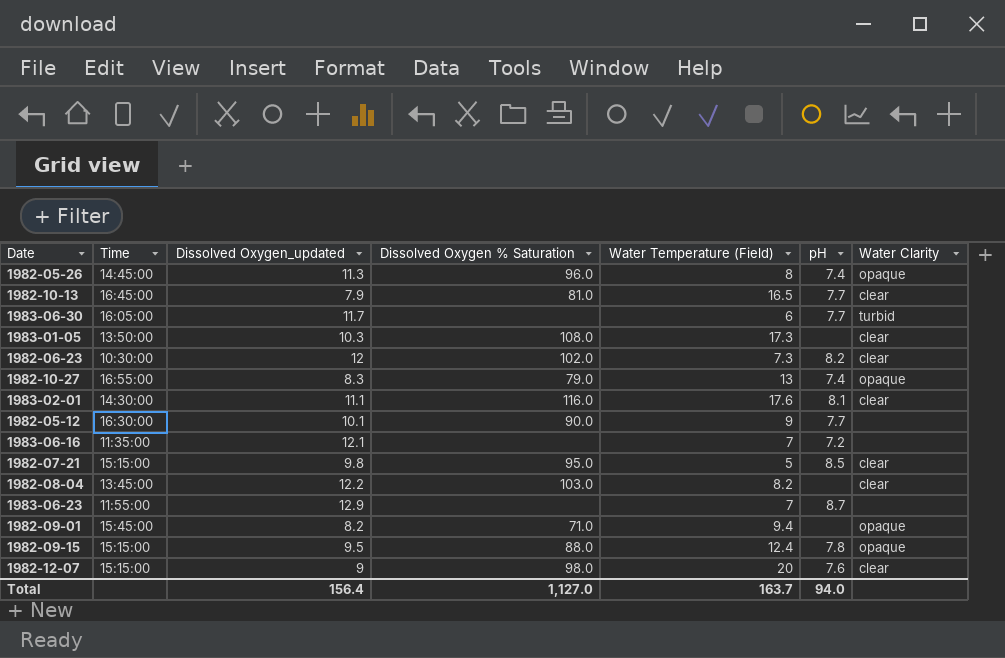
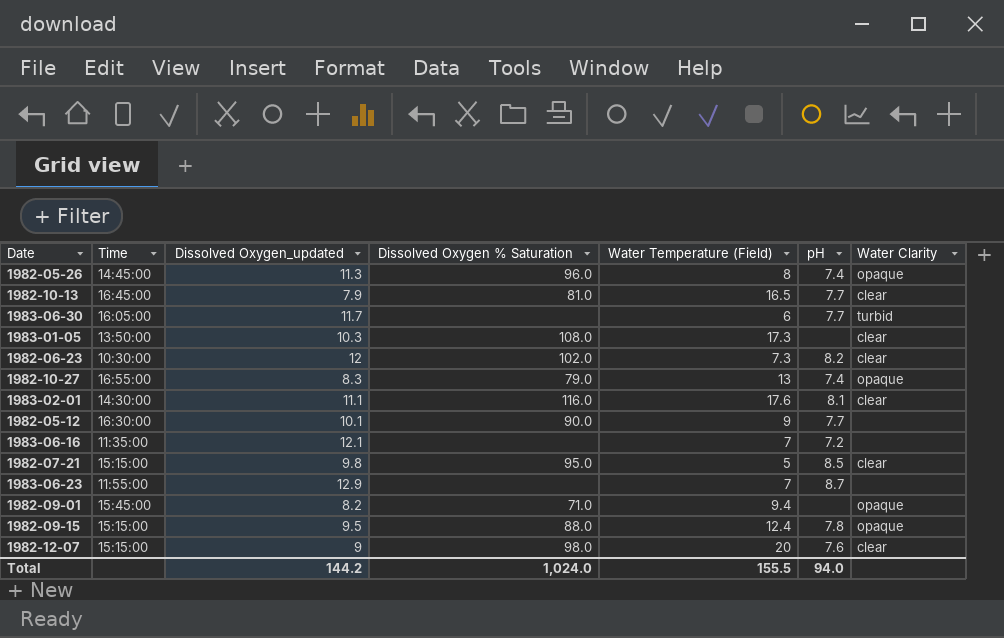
row 1982-08-04: 13:45:00 | 12.2 | 103.0 | 8.2 | none | clear -> none
Total | Dissolved Oxygen_updated: 156.4 -> 144.2
Total | Dissolved Oxygen % Saturation: 1,127.0 -> 1,024.0
Total | Water Temperature (Field): 163.7 -> 155.5

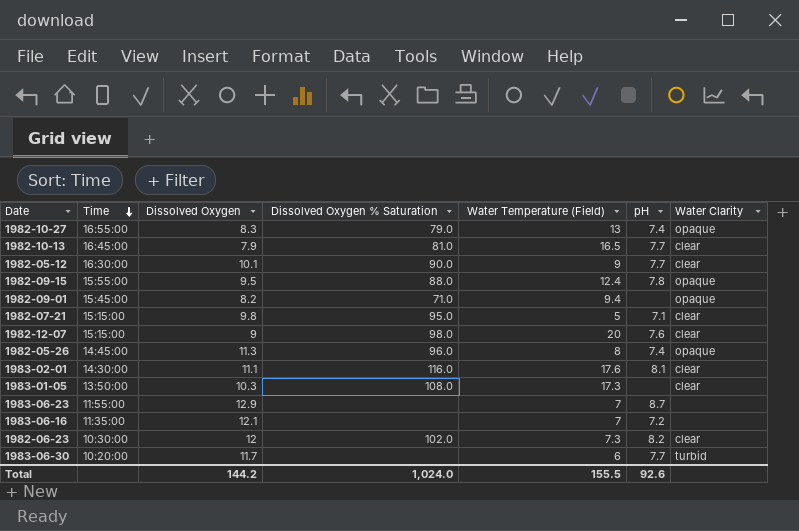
row order: none -> Time descending
column name: Dissolved Oxygen_updated -> Dissolved Oxygen
1982-05-12 | Water Clarity: none -> clear
1982-09-15 | Time: 15:15:00 -> 15:55:00
1982-07-21 | pH: 8.5 -> 7.1
1983-06-30 | Time: 16:05:00 -> 10:20:00
Total | pH: 94.0 -> 92.6

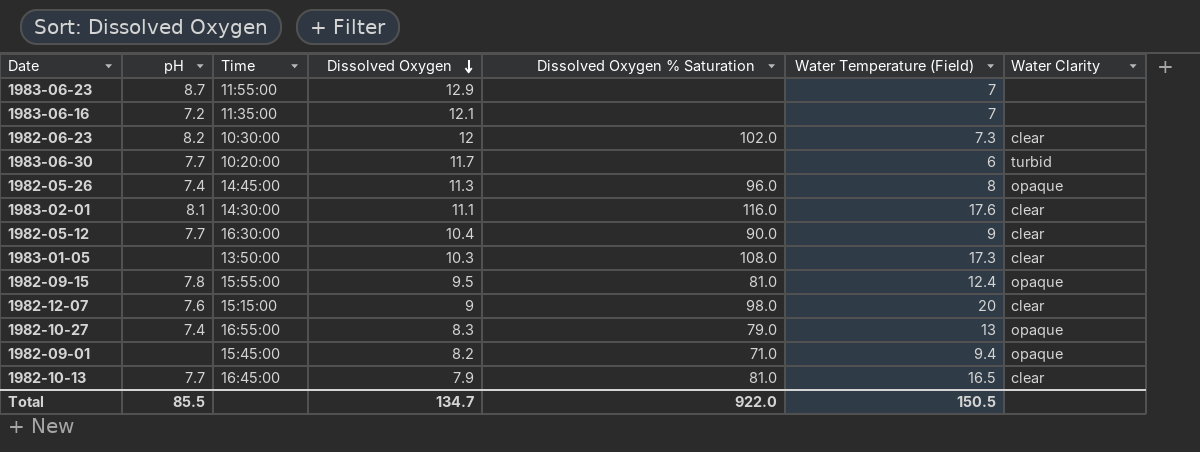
row order: Time descending -> Dissolved Oxygen descending
column pH | position: 6 -> 2
row 1982-07-21: 15:15:00 | 9.8 | 95.0 | 5 | 7.1 | clear -> none
1982-05-12 | Dissolved Oxygen: 10.1 -> 10.4
1982-09-15 | Dissolved Oxygen % Saturation: 88.0 -> 81.0
Total | pH: 92.6 -> 85.5
Total | Dissolved Oxygen: 144.2 -> 134.7
Total | Dissolved Oxygen % Saturation: 1,024.0 -> 922.0
Total | Water Temperature (Field): 155.5 -> 150.5

